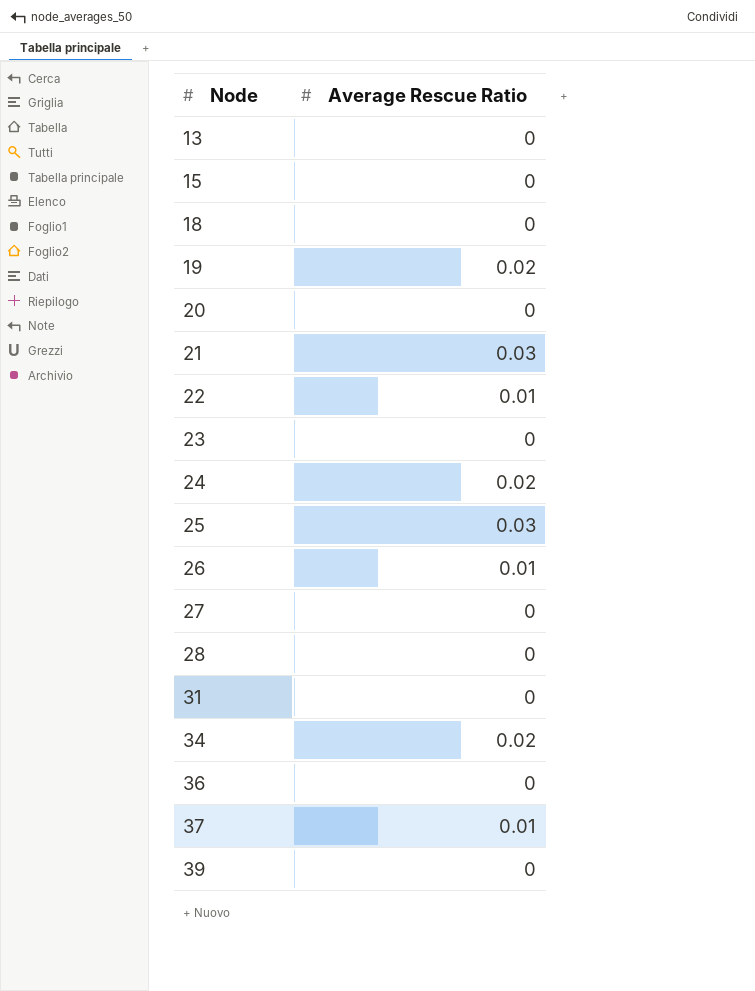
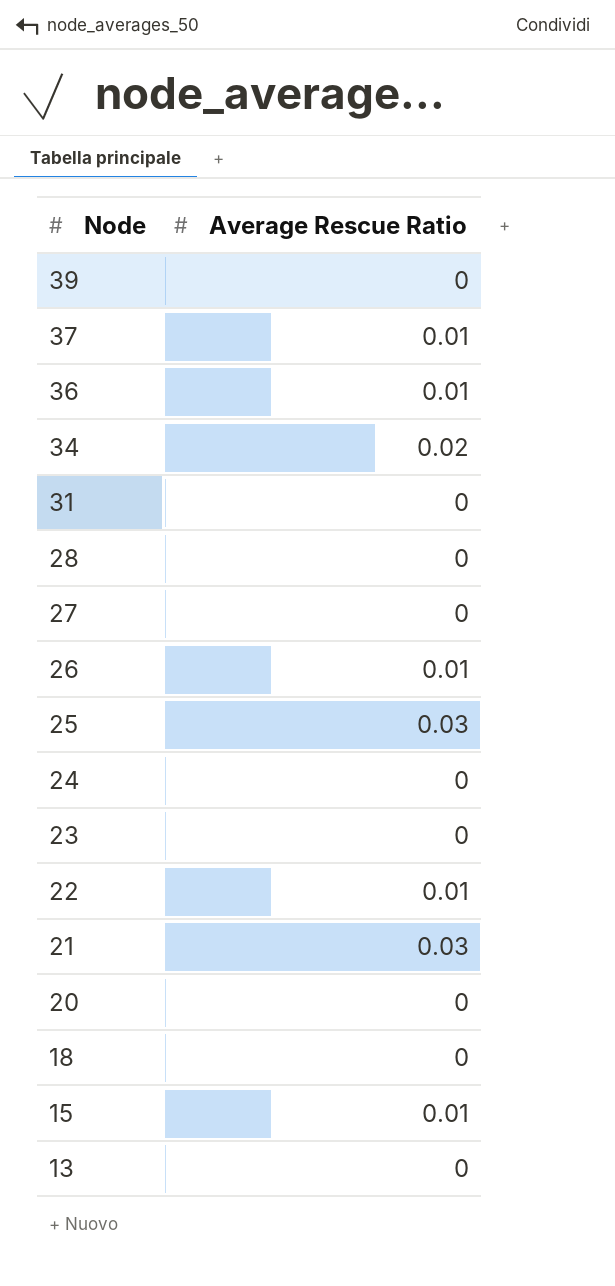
row order: Node ascending -> Node descending
row 19: 0.02 -> none
36 | Average Rescue Ratio: 0 -> 0.01
24 | Average Rescue Ratio: 0.02 -> 0
15 | Average Rescue Ratio: 0 -> 0.01

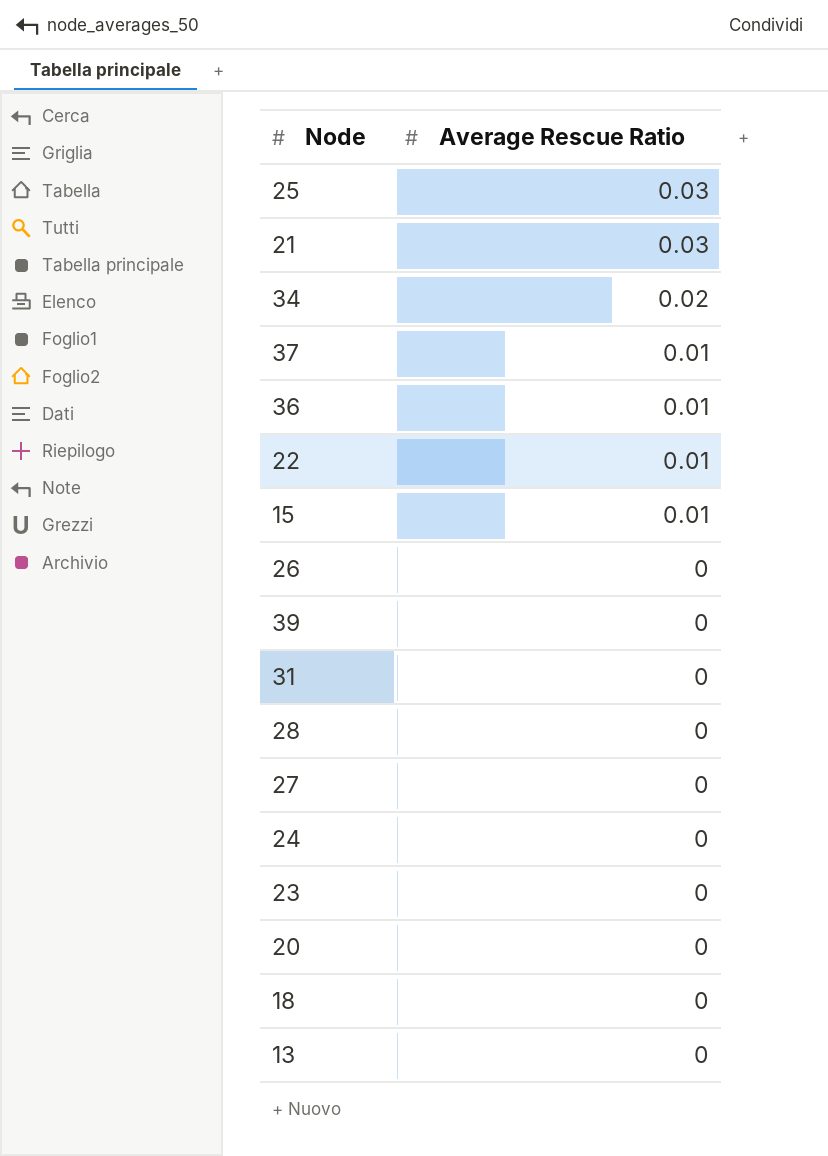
row order: Node descending -> Average Rescue Ratio descending
26 | Average Rescue Ratio: 0.01 -> 0

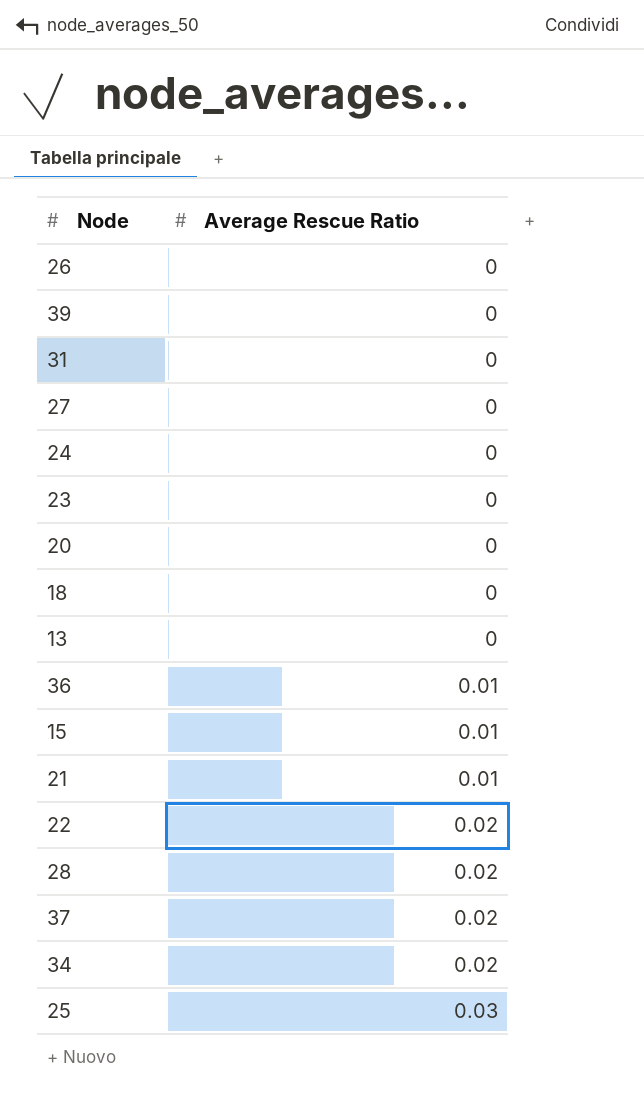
row order: Average Rescue Ratio descending -> Average Rescue Ratio ascending
21 | Average Rescue Ratio: 0.03 -> 0.01
22 | Average Rescue Ratio: 0.01 -> 0.02
28 | Average Rescue Ratio: 0 -> 0.02
37 | Average Rescue Ratio: 0.01 -> 0.02

